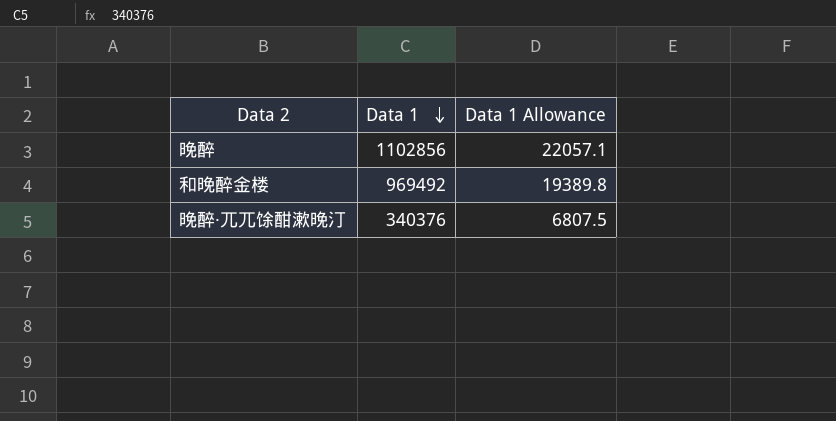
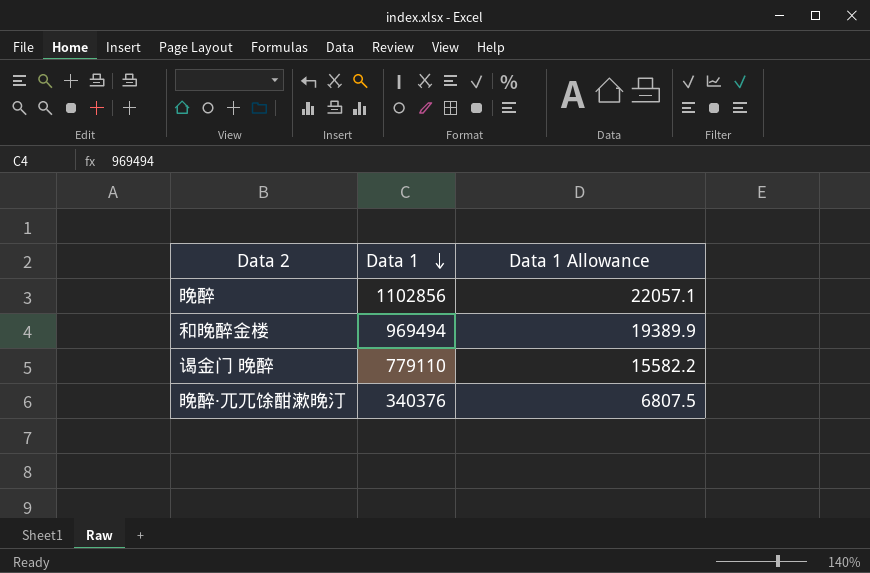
和晚醉金楼 | Data 1: 969492 -> 969494
和晚醉金楼 | Data 1 Allowance: 19389.8 -> 19389.9
row 谒金门 晚醉: none -> 779110 | 15582.2

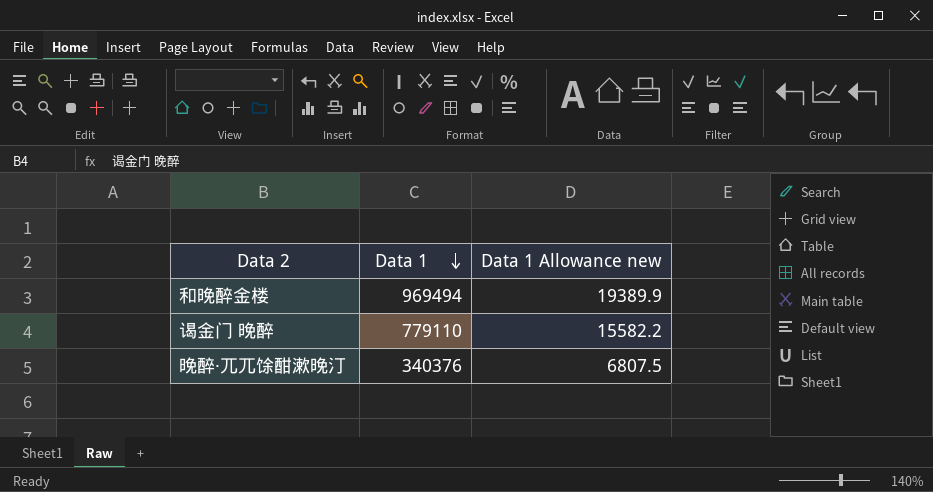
column name: Data 1 Allowance -> Data 1 Allowance new
row 晚醉: 1102856 | 22057.1 -> none

